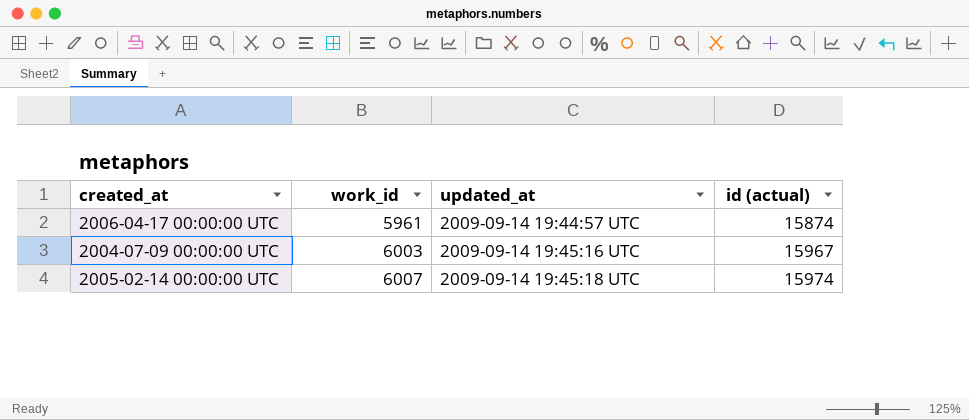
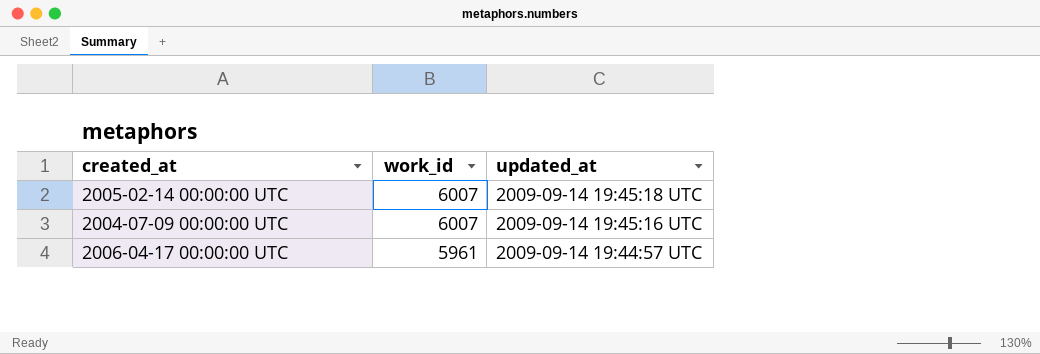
row order: work_id ascending -> work_id descending
column id (actual) | position: 4 -> none
2004-07-09 00:00:00 UTC | work_id: 6003 -> 6007

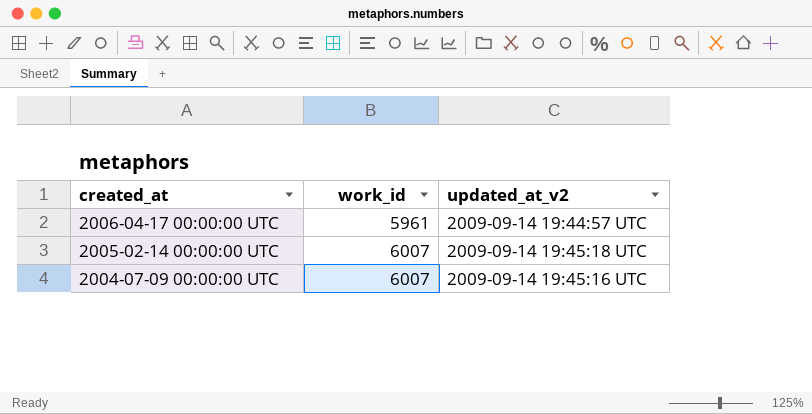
row order: work_id descending -> created_at descending
column name: updated_at -> updated_at_v2

